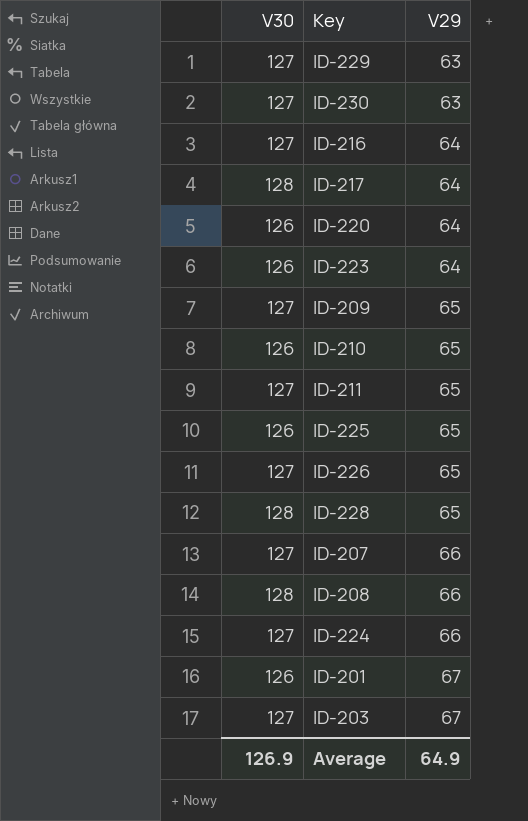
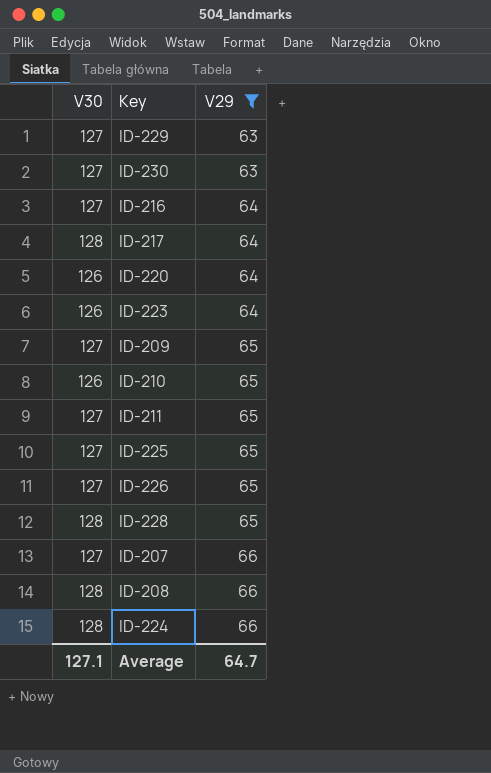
filter: none -> V29 != 67
ID-225 | V30: 126 -> 127
ID-224 | V30: 127 -> 128
Average | V30: 126.9 -> 127.1
Average | V29: 64.9 -> 64.7

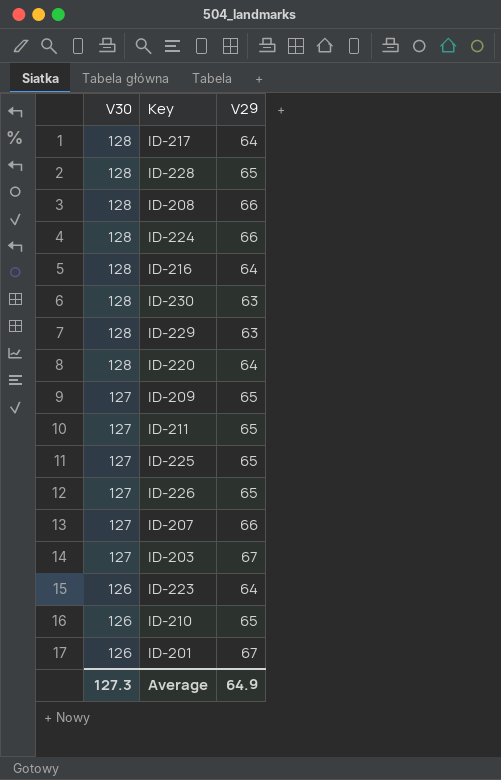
filter: V29 != 67 -> none
row order: V29 ascending -> V30 descending
ID-216 | V30: 127 -> 128
ID-230 | V30: 127 -> 128
ID-229 | V30: 127 -> 128
ID-220 | V30: 126 -> 128
Average | V30: 127.1 -> 127.3
Average | V29: 64.7 -> 64.9

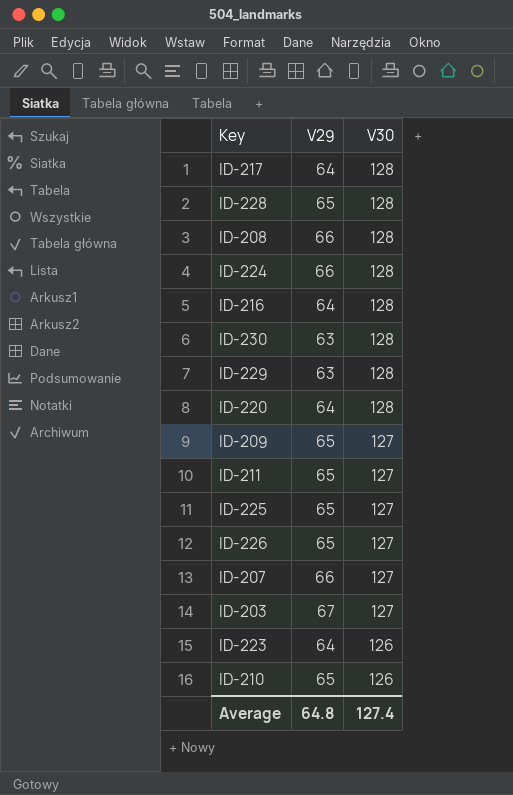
column V30 | position: 1 -> 3
row ID-201: 126 | 67 -> none
Average | V29: 64.9 -> 64.8
Average | V30: 127.3 -> 127.4

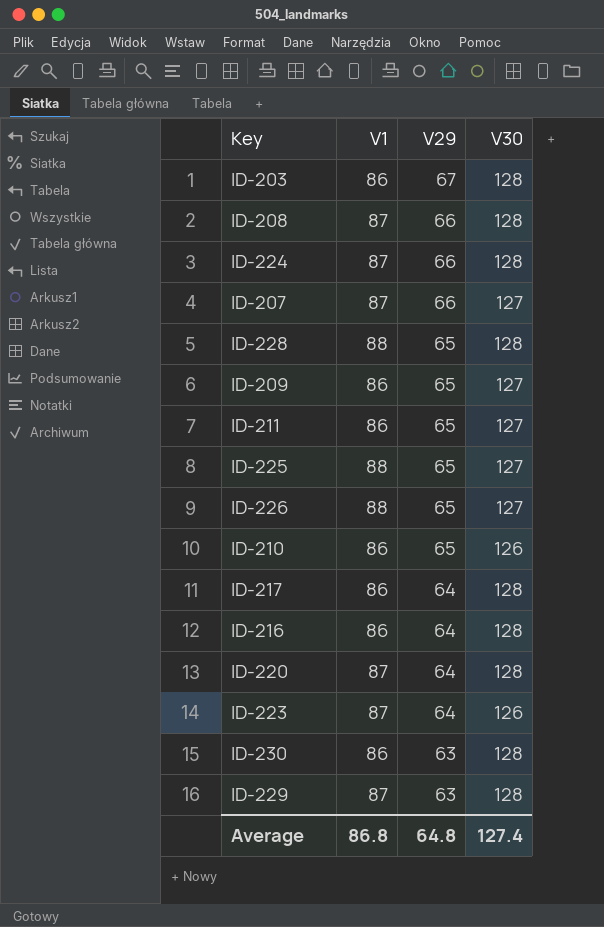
row order: V30 descending -> V29 descending
column V1 | position: none -> 2
ID-203 | V30: 127 -> 128

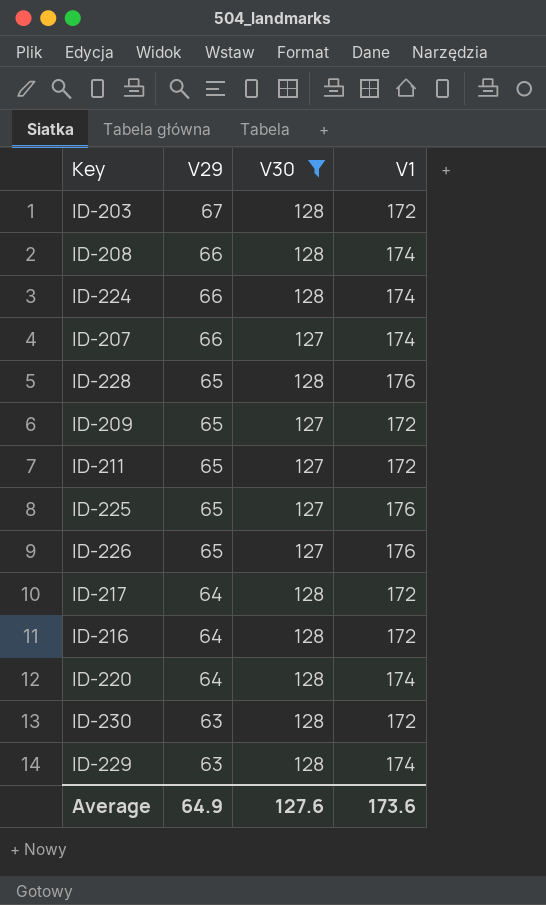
filter: none -> V30 != 126
column V1 | position: 2 -> 4
ID-203 | V1: 86 -> 172
ID-208 | V1: 87 -> 174
ID-224 | V1: 87 -> 174
ID-207 | V1: 87 -> 174
ID-228 | V1: 88 -> 176
ID-209 | V1: 86 -> 172
ID-211 | V1: 86 -> 172
ID-225 | V1: 88 -> 176
ID-226 | V1: 88 -> 176
ID-217 | V1: 86 -> 172
ID-216 | V1: 86 -> 172
ID-220 | V1: 87 -> 174
ID-230 | V1: 86 -> 172
ID-229 | V1: 87 -> 174
Average | V29: 64.8 -> 64.9
Average | V30: 127.4 -> 127.6
Average | V1: 86.8 -> 173.6

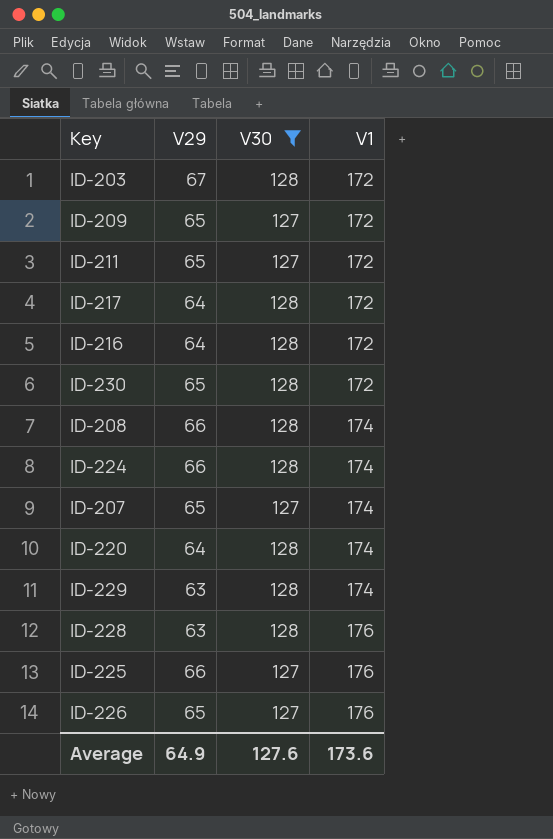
row order: V29 descending -> V1 ascending
ID-230 | V29: 63 -> 65
ID-207 | V29: 66 -> 65
ID-228 | V29: 65 -> 63
ID-225 | V29: 65 -> 66

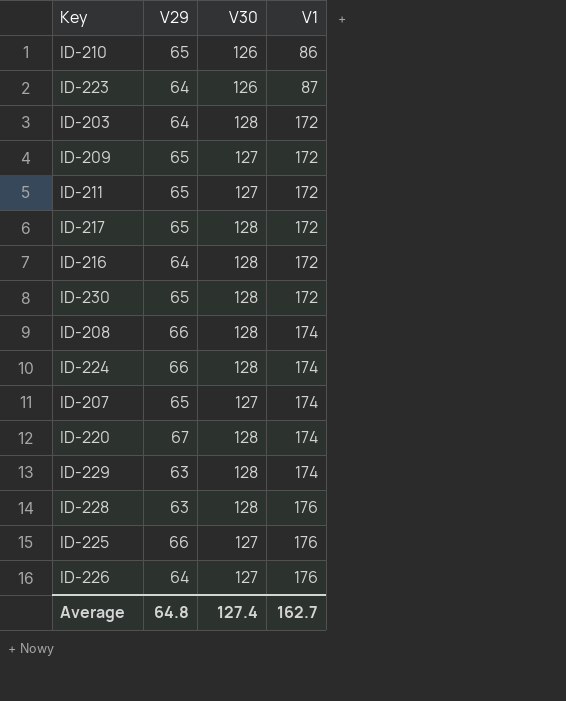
filter: V30 != 126 -> none
ID-203 | V29: 67 -> 64
ID-217 | V29: 64 -> 65
ID-220 | V29: 64 -> 67
ID-226 | V29: 65 -> 64
Average | V29: 64.9 -> 64.8
Average | V30: 127.6 -> 127.4
Average | V1: 173.6 -> 162.7

